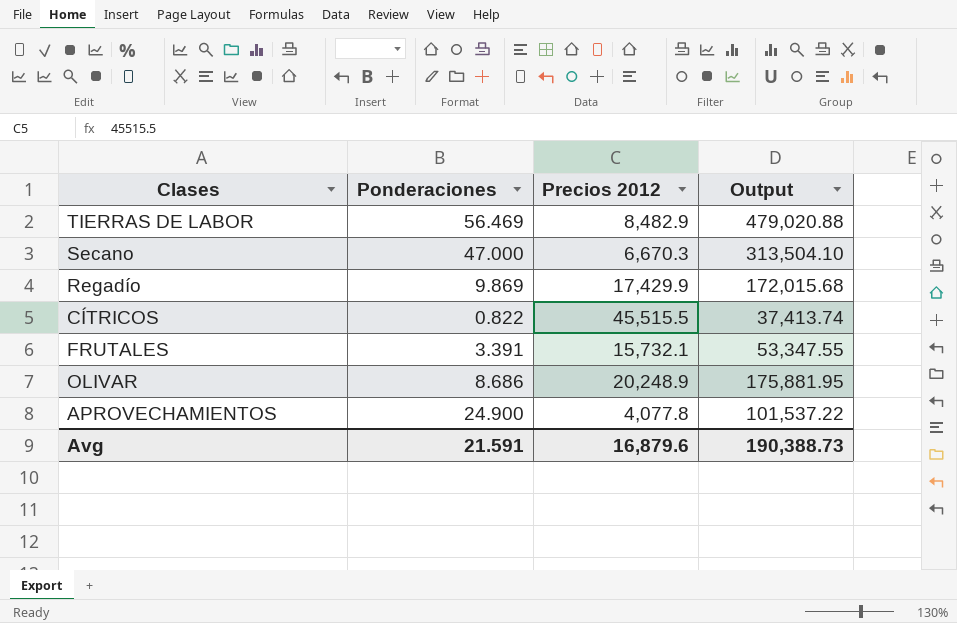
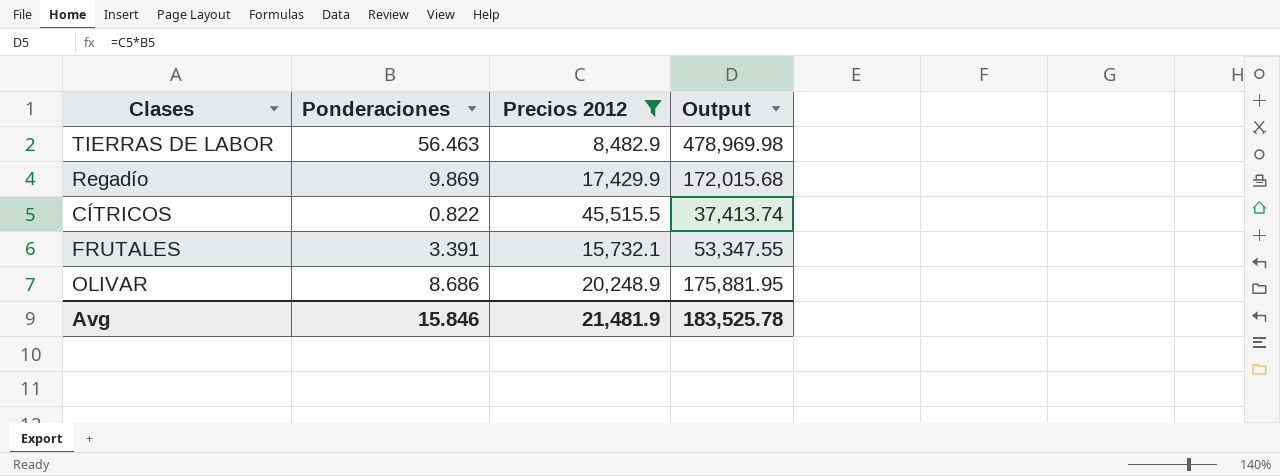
filter: none -> Precios 2012 >= 8,482.9
TIERRAS DE LABOR | Ponderaciones: 56.469 -> 56.463
TIERRAS DE LABOR | Output: 479,020.88 -> 478,969.98
Avg | Ponderaciones: 21.591 -> 15.846
Avg | Precios 2012: 16,879.6 -> 21,481.9
Avg | Output: 190,388.73 -> 183,525.78

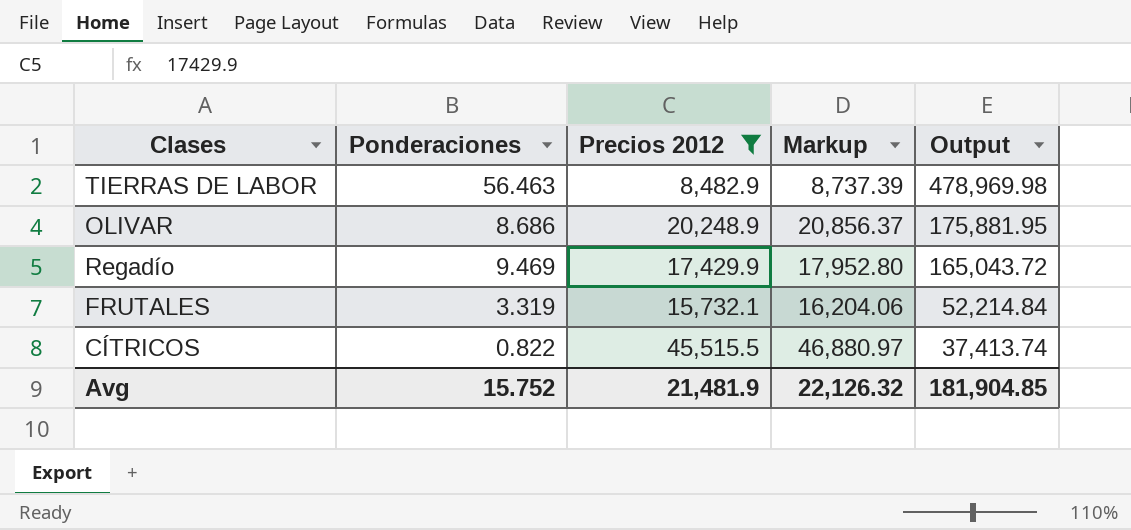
row order: none -> Output descending
column Markup | formula: none -> [Precios 2012] * 1.03
Regadío | Ponderaciones: 9.869 -> 9.469
Regadío | Output: 172,015.68 -> 165,043.72
FRUTALES | Ponderaciones: 3.391 -> 3.319
FRUTALES | Output: 53,347.55 -> 52,214.84
Avg | Ponderaciones: 15.846 -> 15.752
Avg | Output: 183,525.78 -> 181,904.85

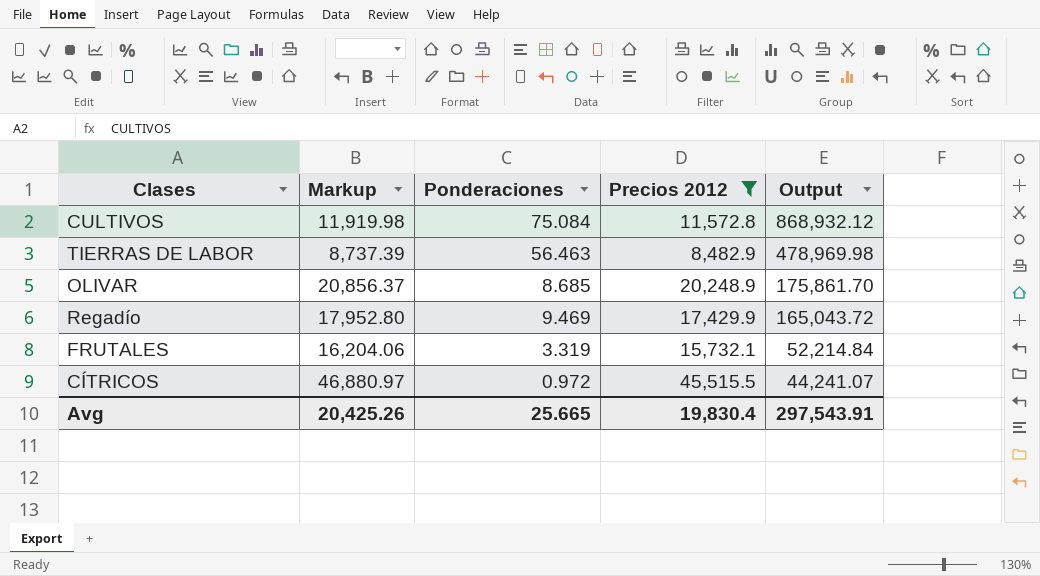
column Markup | position: 4 -> 2
row CULTIVOS: none -> 11,919.98 | 75.084 | 11,572.8 | 868,932.12
OLIVAR | Ponderaciones: 8.686 -> 8.685
OLIVAR | Output: 175,881.95 -> 175,861.70
CÍTRICOS | Ponderaciones: 0.822 -> 0.972
CÍTRICOS | Output: 37,413.74 -> 44,241.07
Avg | Markup: 22,126.32 -> 20,425.26
Avg | Ponderaciones: 15.752 -> 25.665
Avg | Precios 2012: 21,481.9 -> 19,830.4
Avg | Output: 181,904.85 -> 297,543.91

